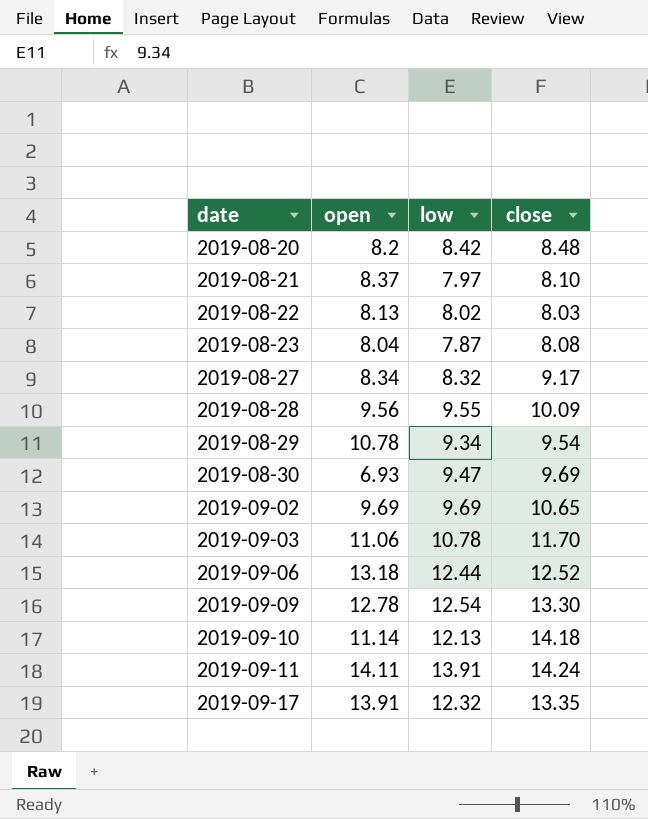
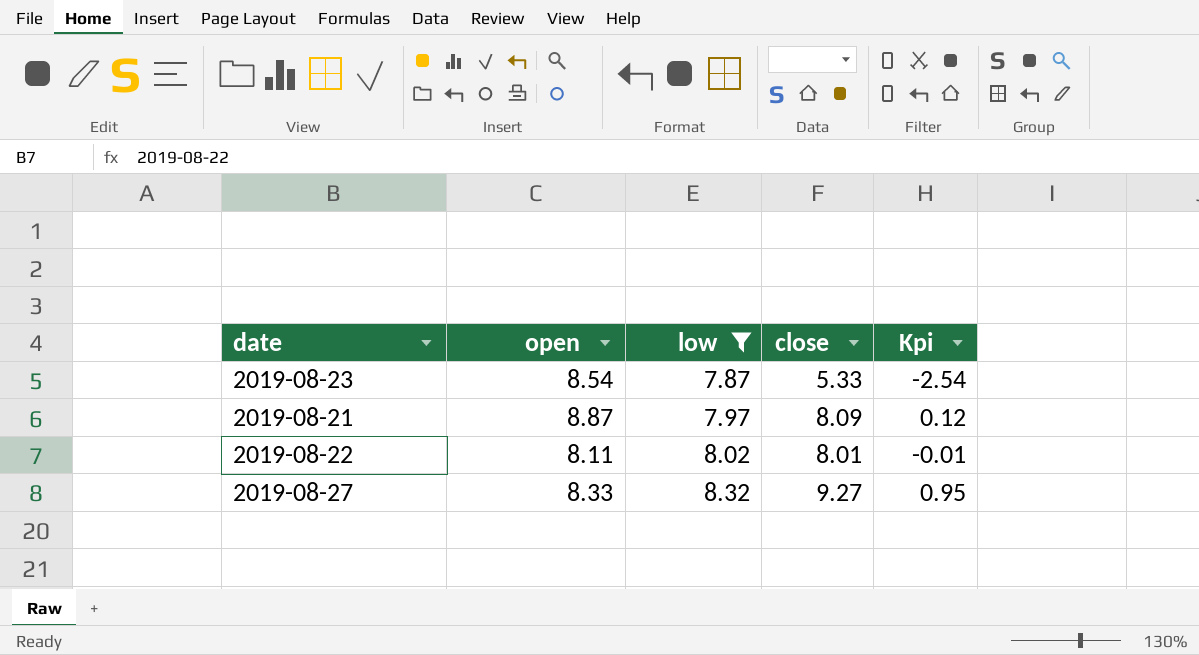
filter: none -> low <= 8.32
row order: date ascending -> low ascending
column Kpi | formula: none -> [close] - [low]
2019-08-23 | open: 8.04 -> 8.54
2019-08-23 | close: 8.08 -> 5.33
2019-08-21 | open: 8.37 -> 8.87
2019-08-21 | close: 8.10 -> 8.09
2019-08-22 | open: 8.13 -> 8.11
2019-08-22 | close: 8.03 -> 8.01
2019-08-27 | open: 8.34 -> 8.33
2019-08-27 | close: 9.17 -> 9.27

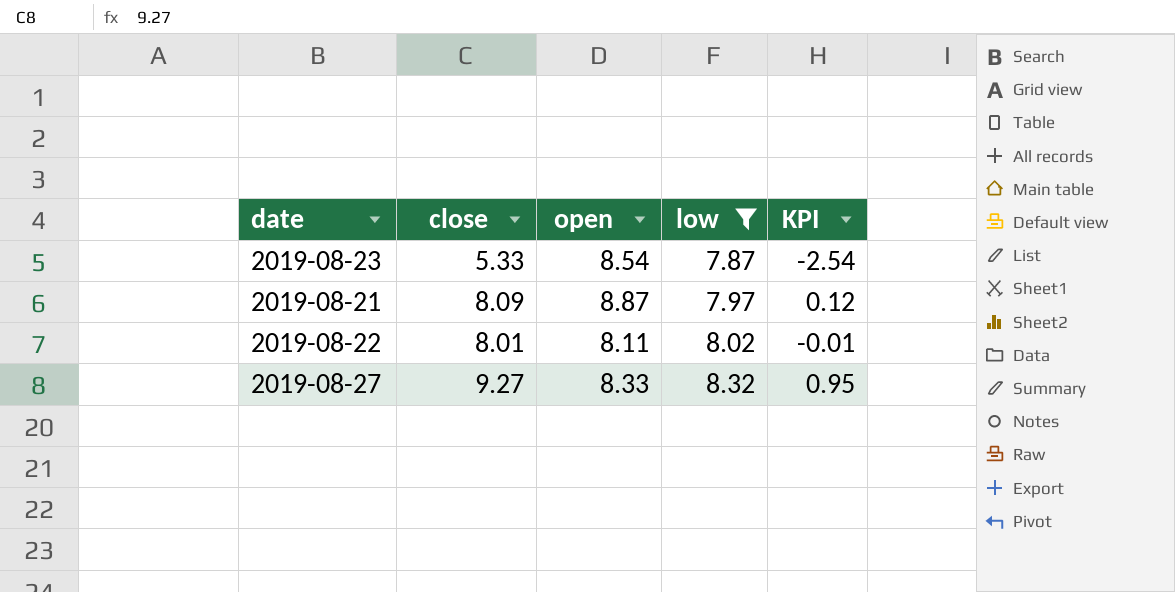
column close | position: 4 -> 2
column name: Kpi -> KPI

